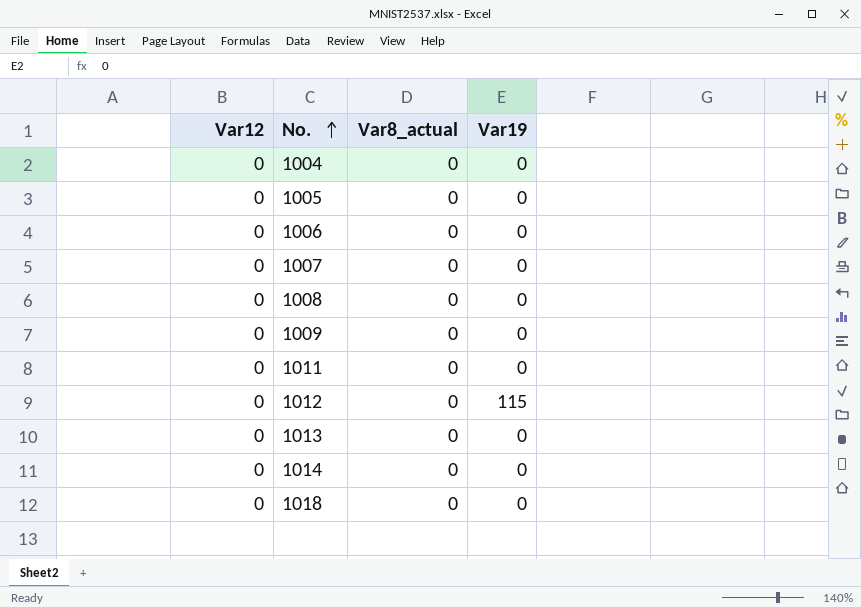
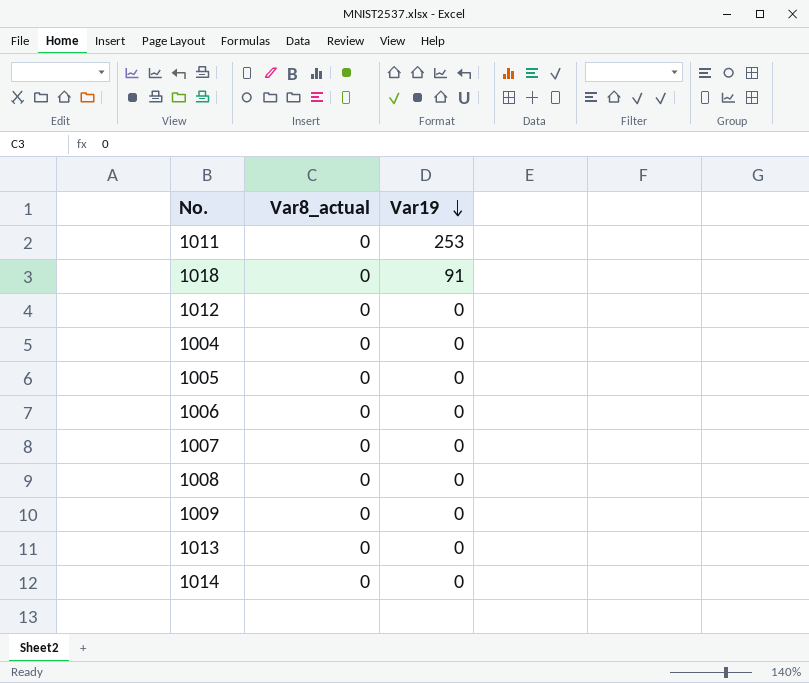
row order: No. ascending -> Var19 descending
column Var12 | position: 1 -> none
1011 | Var19: 0 -> 253
1018 | Var19: 0 -> 91
1012 | Var19: 115 -> 0

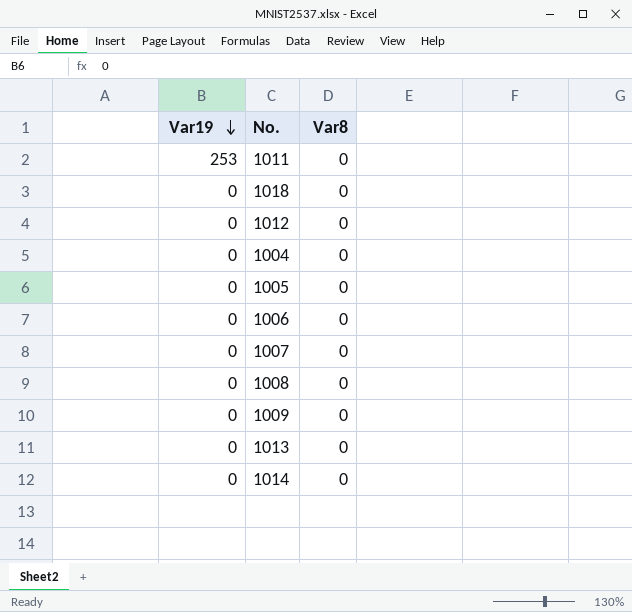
column Var19 | position: 3 -> 1
column name: Var8_actual -> Var8
1018 | Var19: 91 -> 0

